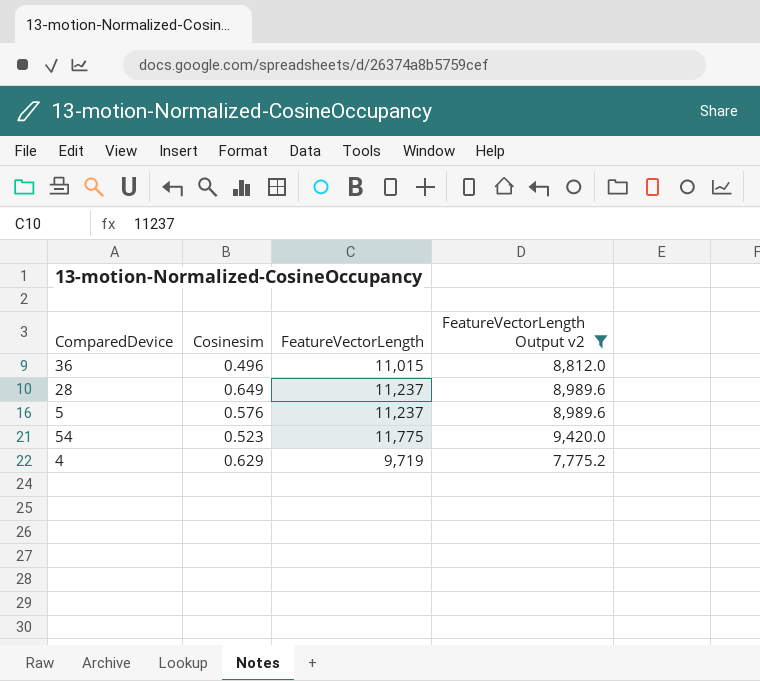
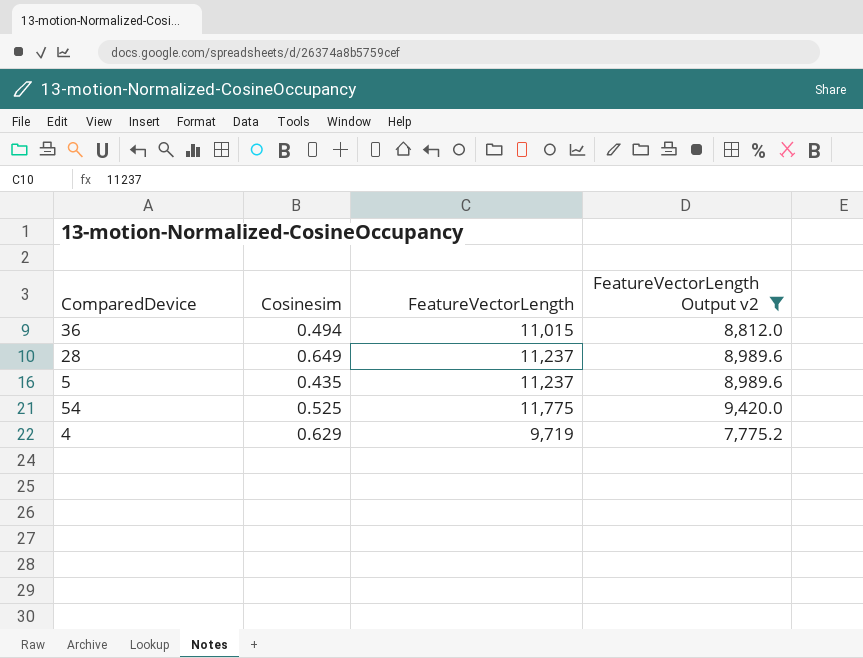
36 | Cosinesim: 0.496 -> 0.494
5 | Cosinesim: 0.576 -> 0.435
54 | Cosinesim: 0.523 -> 0.525

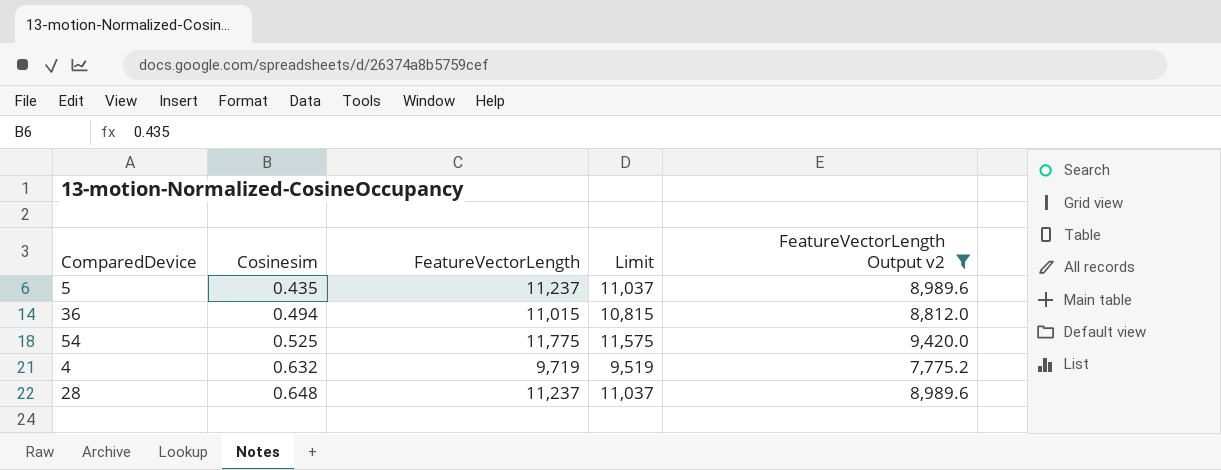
row order: none -> Cosinesim ascending
column Limit | formula: none -> [FeatureVectorLength] - 200
4 | Cosinesim: 0.629 -> 0.632
28 | Cosinesim: 0.649 -> 0.648

